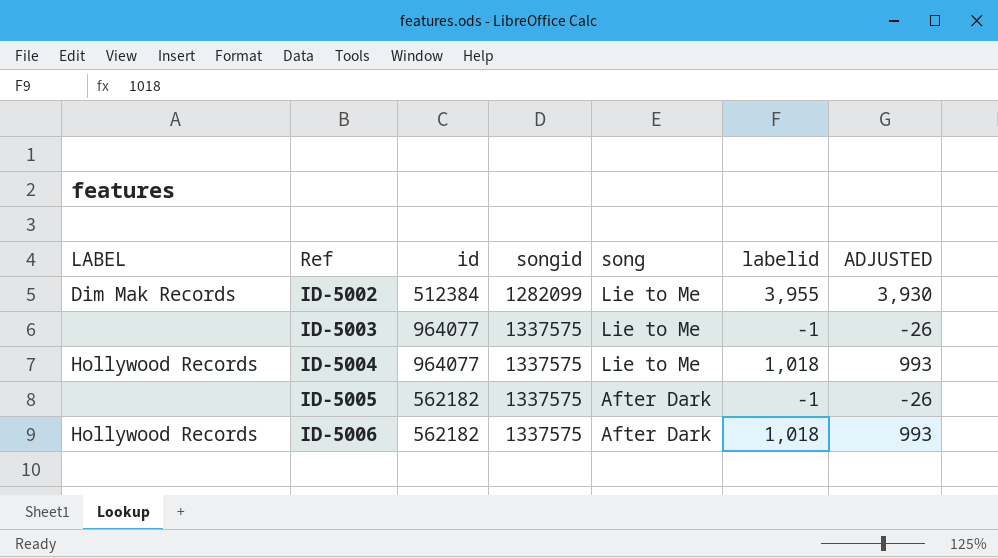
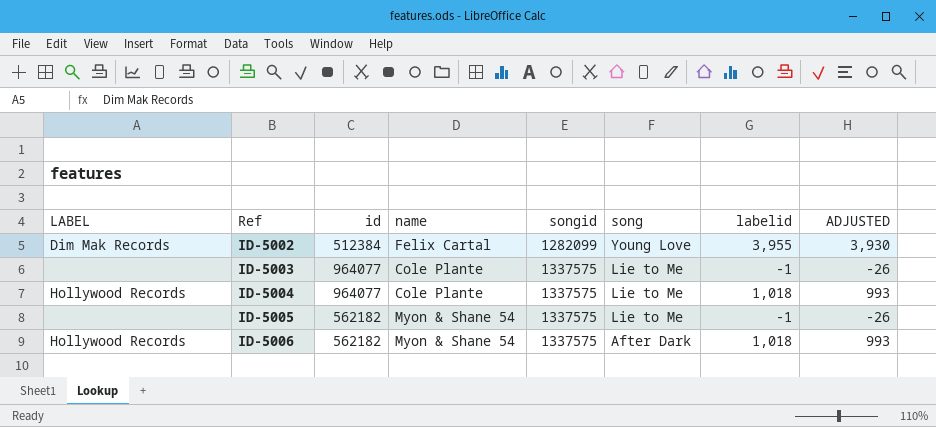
column name | position: none -> 4
ID-5002 | song: Lie to Me -> Young Love
ID-5005 | song: After Dark -> Lie to Me

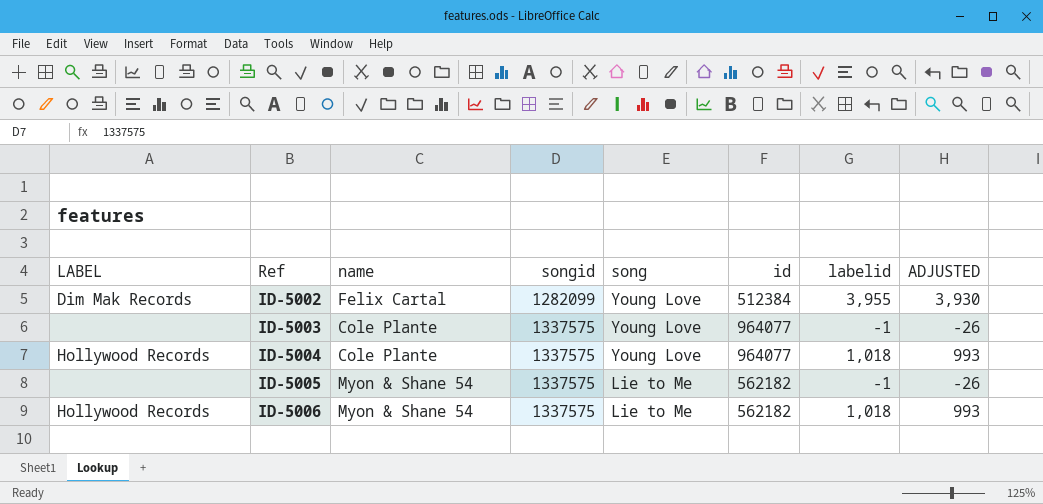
column id | position: 3 -> 6
ID-5003 | song: Lie to Me -> Young Love
ID-5004 | song: Lie to Me -> Young Love
ID-5006 | song: After Dark -> Lie to Me

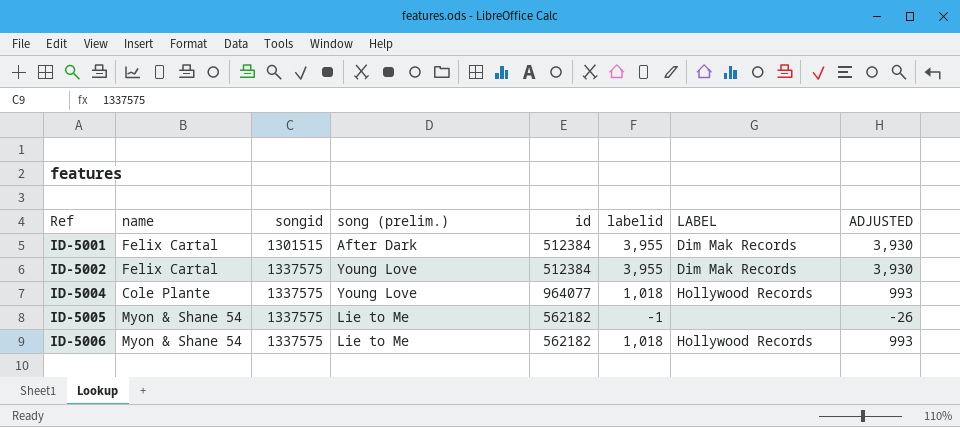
column name: song -> song (prelim.)
column LABEL | position: 1 -> 7
row ID-5003: none | Cole Plante | 1337575 | Young Love | 964077 | -1 | -26 -> none
row ID-5001: none -> Felix Cartal | 1301515 | After Dark | 512384 | 3,955 | Dim Mak Records | 3,930
ID-5002 | songid: 1282099 -> 1337575

